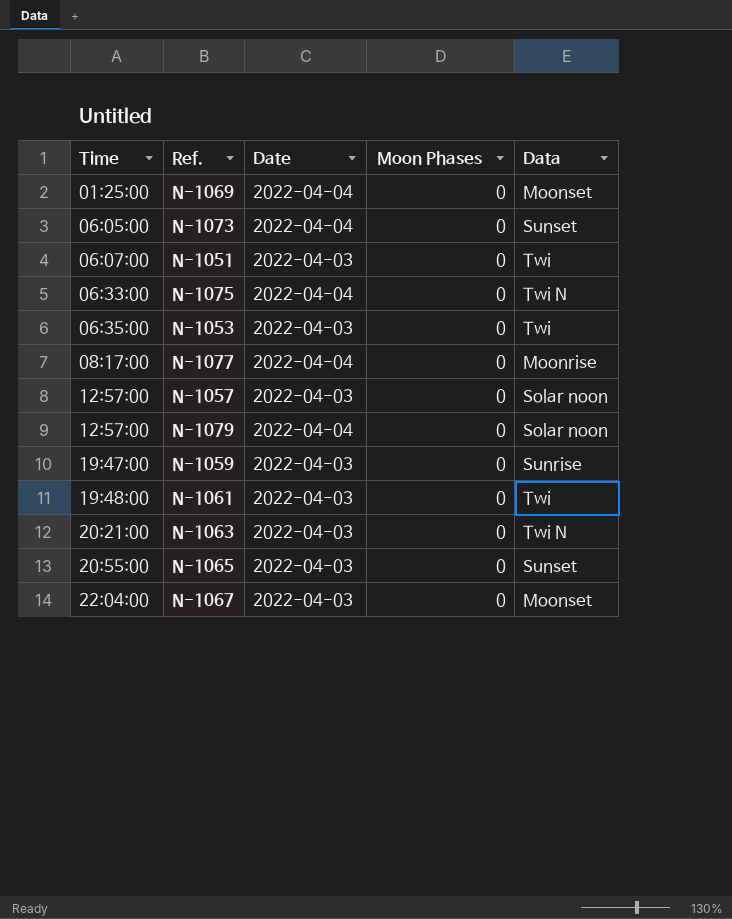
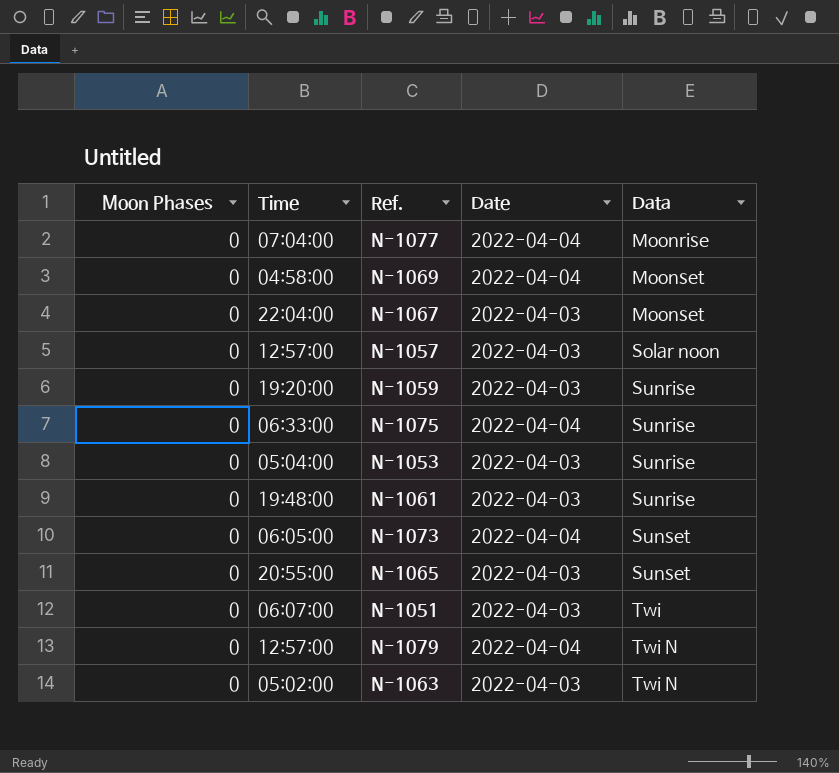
row order: Time ascending -> Data ascending
column Moon Phases | position: 4 -> 1
N-1077 | Time: 08:17:00 -> 07:04:00
N-1069 | Time: 01:25:00 -> 04:58:00
N-1059 | Time: 19:47:00 -> 19:20:00
N-1075 | Data: Twi N -> Sunrise
N-1053 | Time: 06:35:00 -> 05:04:00
N-1053 | Data: Twi -> Sunrise
N-1061 | Data: Twi -> Sunrise
N-1079 | Data: Solar noon -> Twi N
N-1063 | Time: 20:21:00 -> 05:02:00

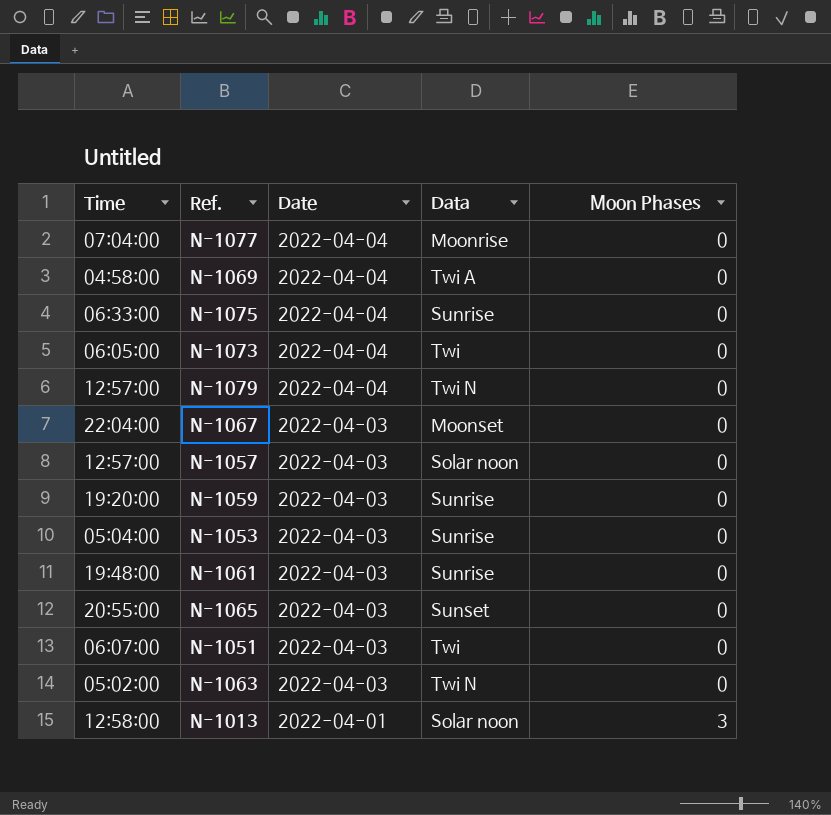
row order: Data ascending -> Date descending
column Moon Phases | position: 1 -> 5
N-1069 | Data: Moonset -> Twi A
N-1073 | Data: Sunset -> Twi
row N-1013: none -> 12:58:00 | 2022-04-01 | Solar noon | 3

